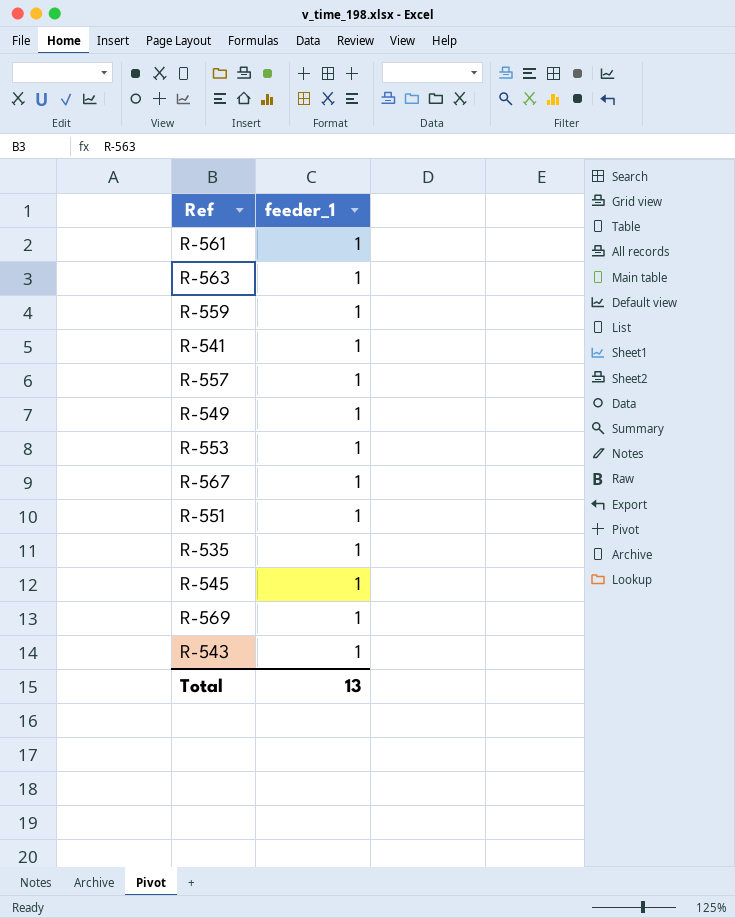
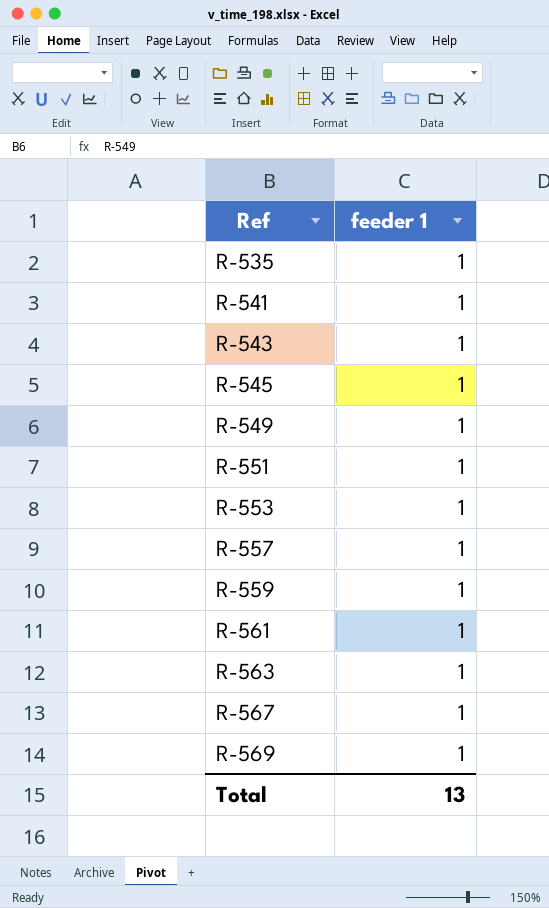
row order: none -> Ref ascending
column name: feeder_1 -> feeder 1

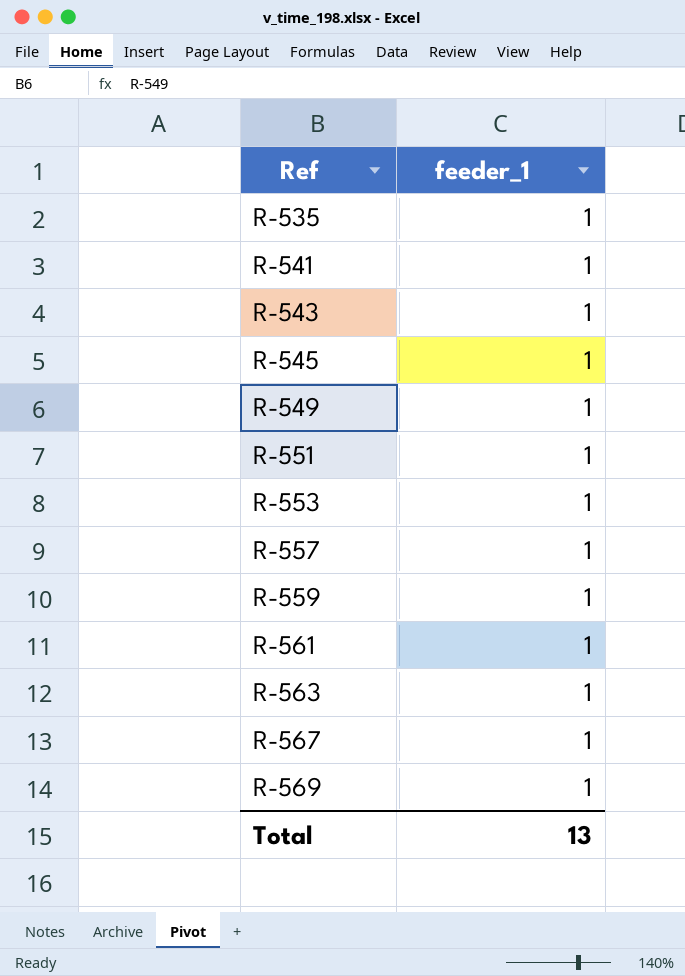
column name: feeder 1 -> feeder_1

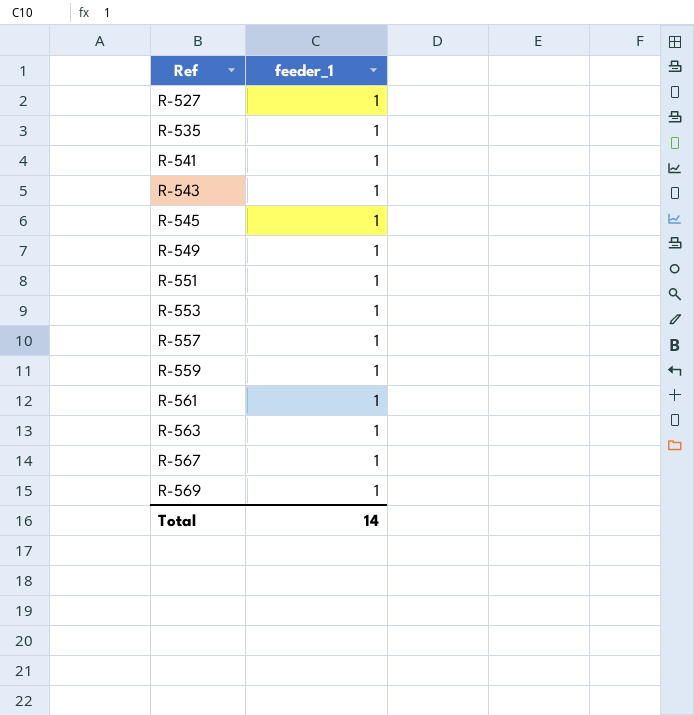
row R-527: none -> 1
Total | feeder_1: 13 -> 14

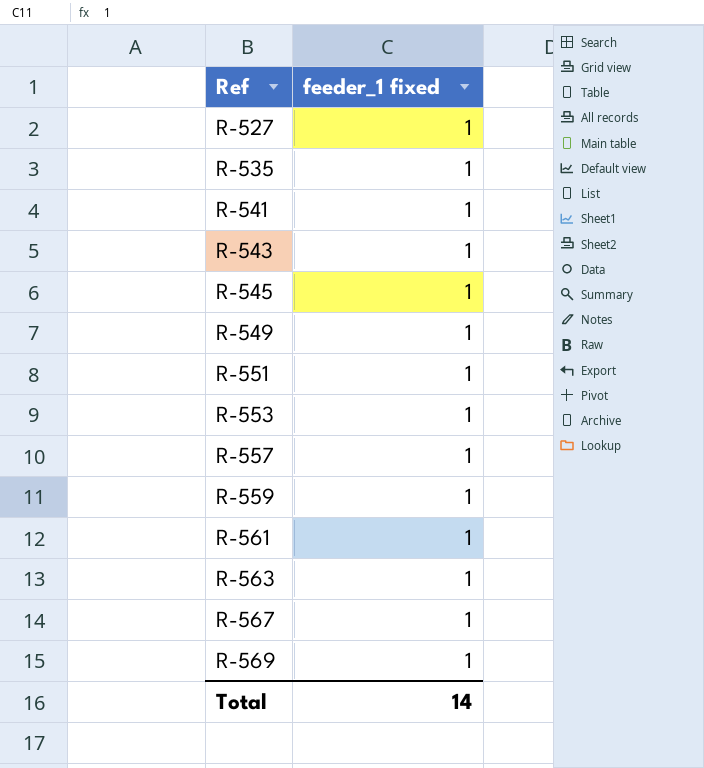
column name: feeder_1 -> feeder_1 fixed

